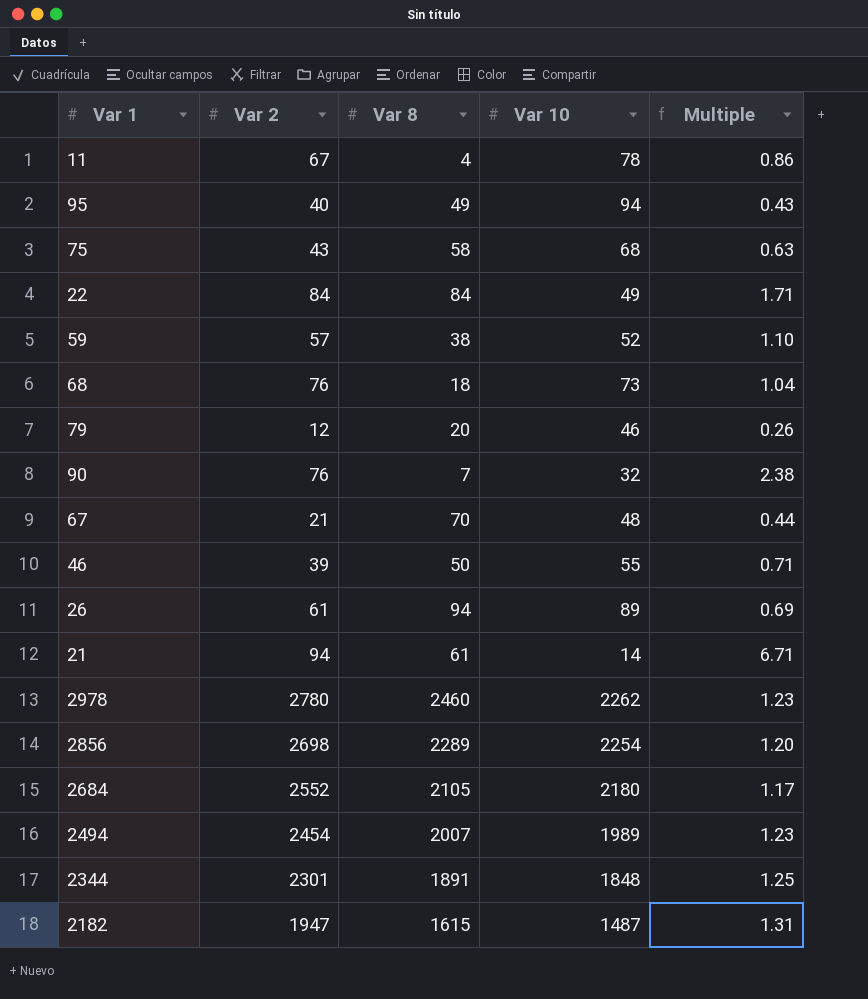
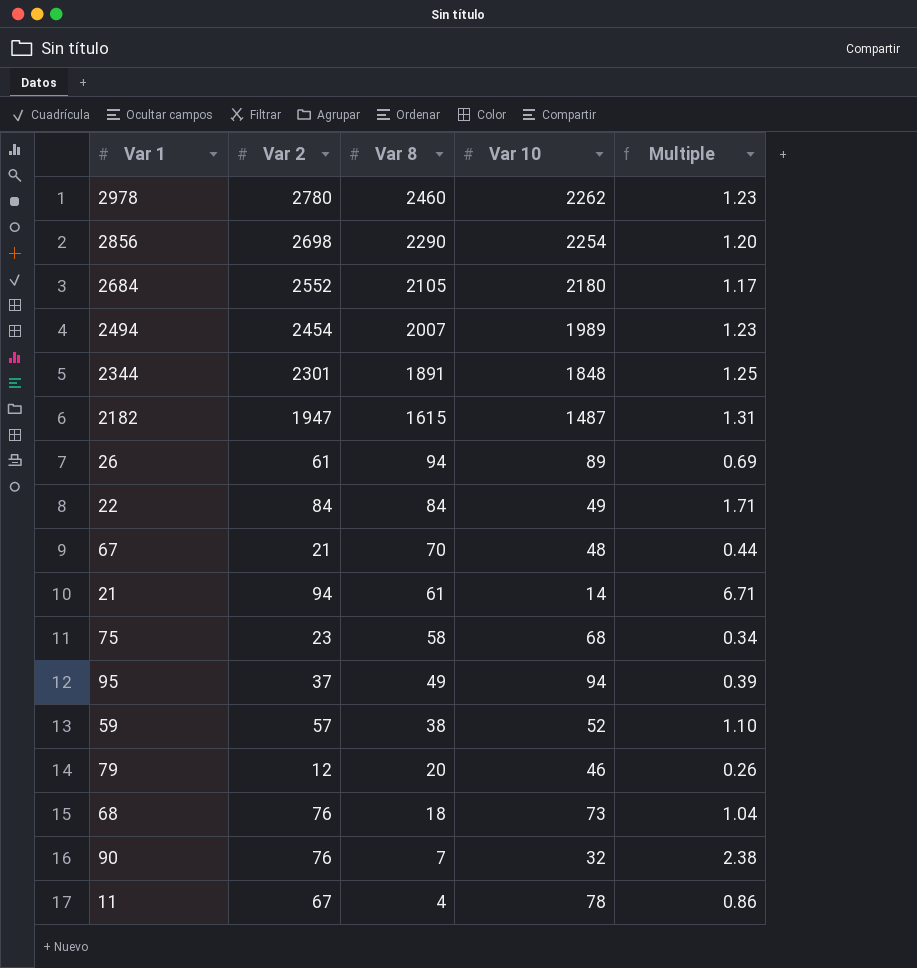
row order: none -> Var 8 descending
row 46: 39 | 50 | 55 | 0.71 -> none
2856 | Var 8: 2289 -> 2290
75 | Var 2: 43 -> 23
75 | Multiple: 0.63 -> 0.34
95 | Var 2: 40 -> 37
95 | Multiple: 0.43 -> 0.39

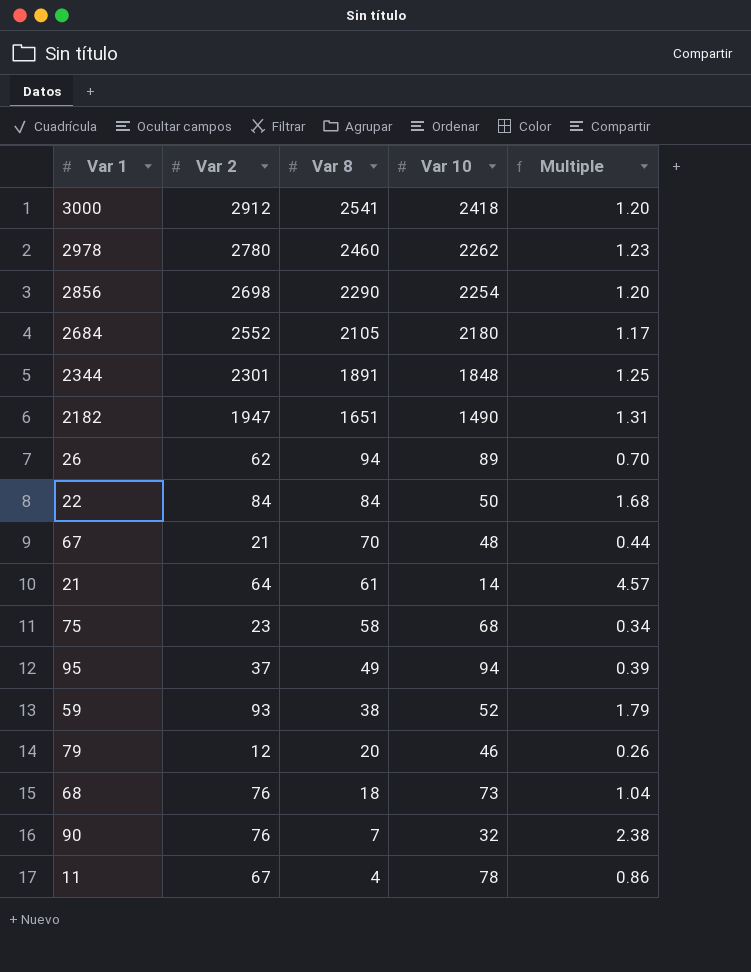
row 2494: 2454 | 2007 | 1989 | 1.23 -> none
row 3000: none -> 2912 | 2541 | 2418 | 1.20
2182 | Var 8: 1615 -> 1651
2182 | Var 10: 1487 -> 1490
26 | Var 2: 61 -> 62
26 | Multiple: 0.69 -> 0.70
22 | Var 10: 49 -> 50
22 | Multiple: 1.71 -> 1.68
21 | Var 2: 94 -> 64
21 | Multiple: 6.71 -> 4.57
59 | Var 2: 57 -> 93
59 | Multiple: 1.10 -> 1.79

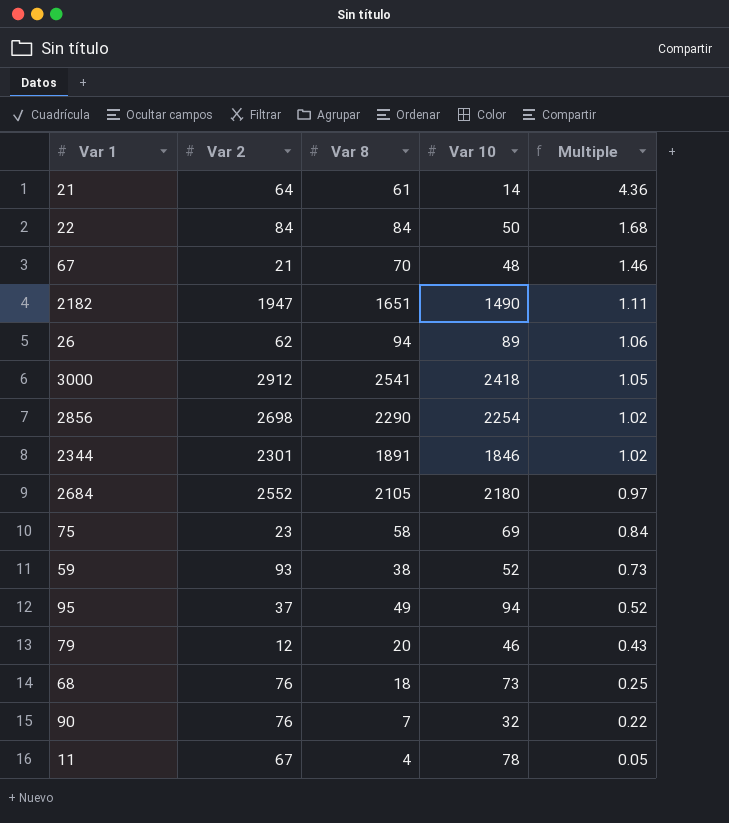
row order: Var 8 descending -> Multiple descending
column Multiple | formula: [Var 2] / [Var 10] -> [Var 8] / [Var 10]
row 2978: 2780 | 2460 | 2262 | 1.23 -> none
2344 | Var 10: 1848 -> 1846
75 | Var 10: 68 -> 69

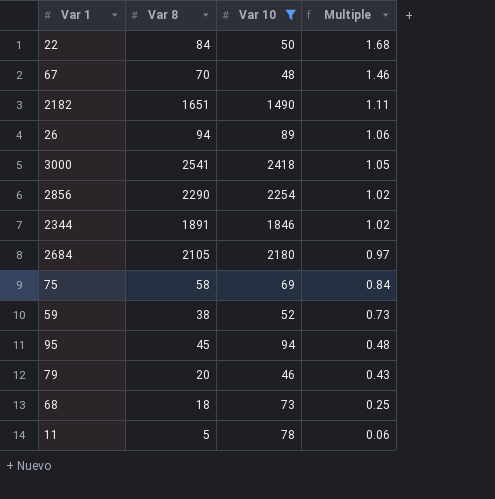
filter: none -> Var 10 >= 46
column Var 2 | position: 2 -> none
95 | Var 8: 49 -> 45
95 | Multiple: 0.52 -> 0.48
11 | Var 8: 4 -> 5
11 | Multiple: 0.05 -> 0.06

